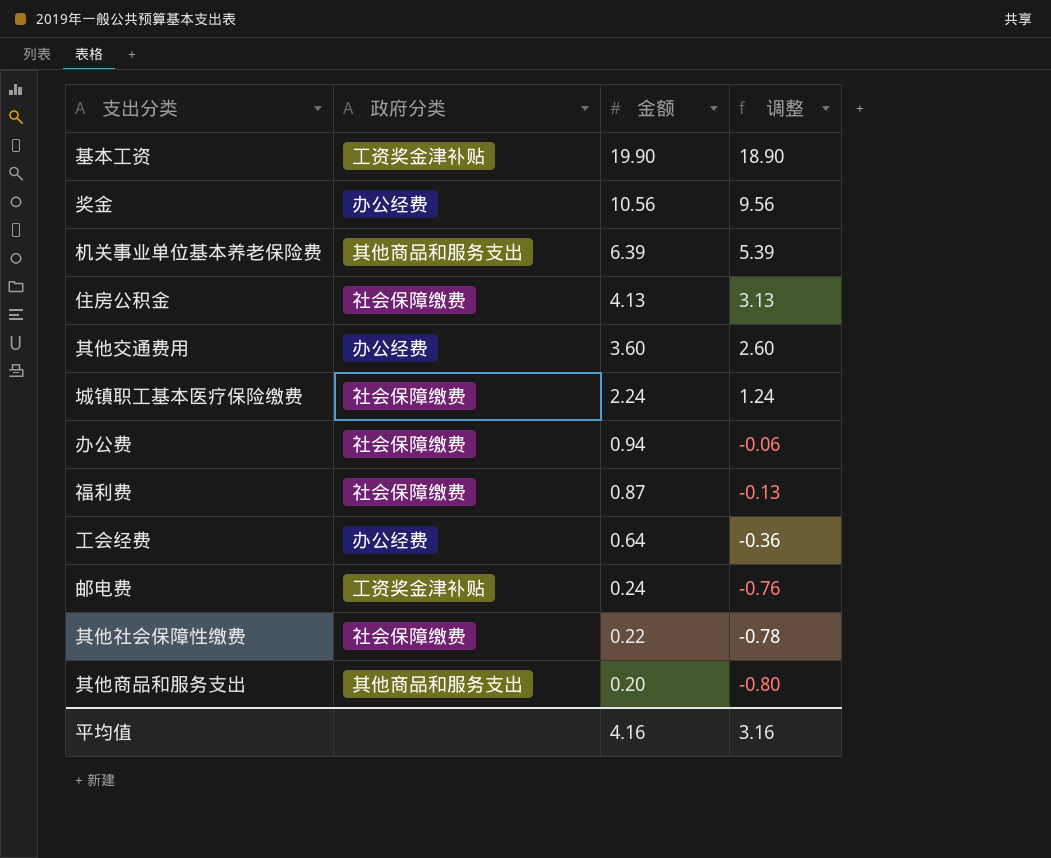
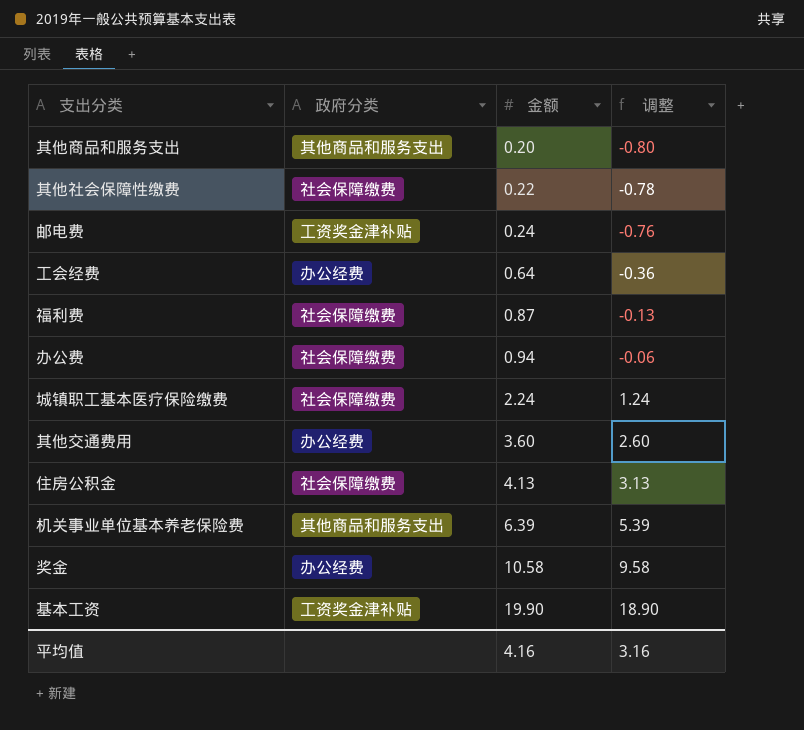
row order: 金额 descending -> 金额 ascending
奖金 | 金额: 10.56 -> 10.58
奖金 | 调整: 9.56 -> 9.58

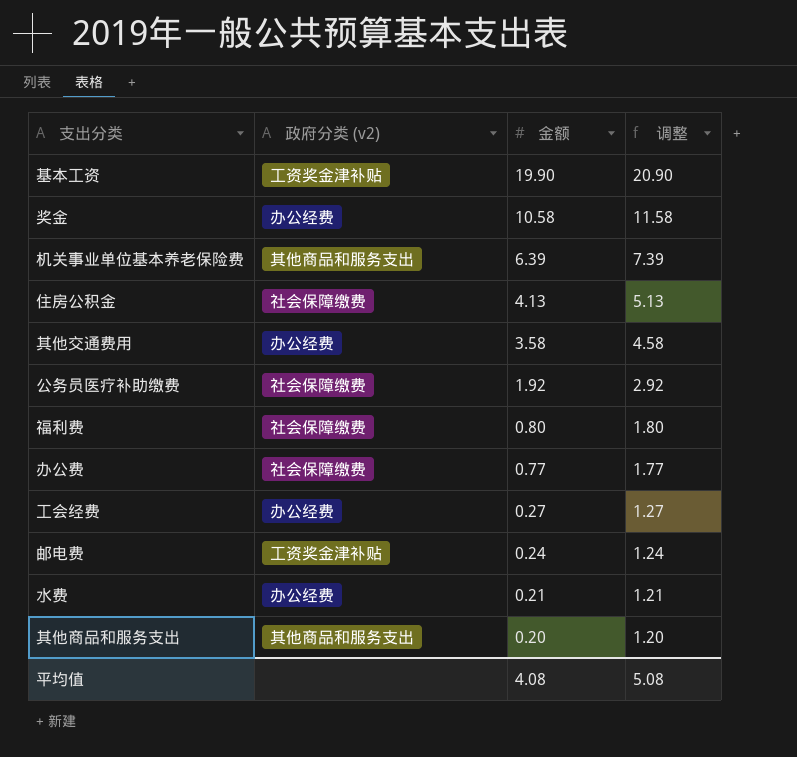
row order: 金额 ascending -> 金额 descending
column name: 政府分类 -> 政府分类 (v2)
column 调整 | formula: [金额] - 1 -> [金额] + 1
row 其他社会保障性缴费: 社会保障缴费 | 0.22 | -0.78 -> none
row 城镇职工基本医疗保险缴费: 社会保障缴费 | 2.24 | 1.24 -> none
其他交通费用 | 金额: 3.60 -> 3.58
row 公务员医疗补助缴费: none -> 社会保障缴费 | 1.92 | 2.92
福利费 | 金额: 0.87 -> 0.80
办公费 | 金额: 0.94 -> 0.77
工会经费 | 金额: 0.64 -> 0.27
row 水费: none -> 办公经费 | 0.21 | 1.21
平均值 | 金额: 4.16 -> 4.08
平均值 | 调整: 3.16 -> 5.08

